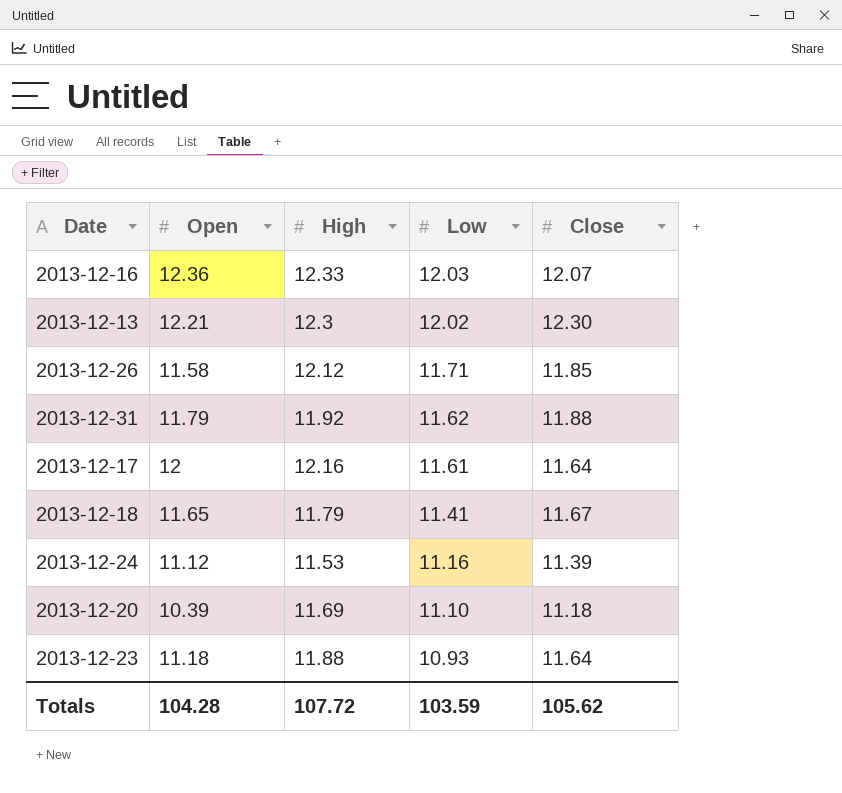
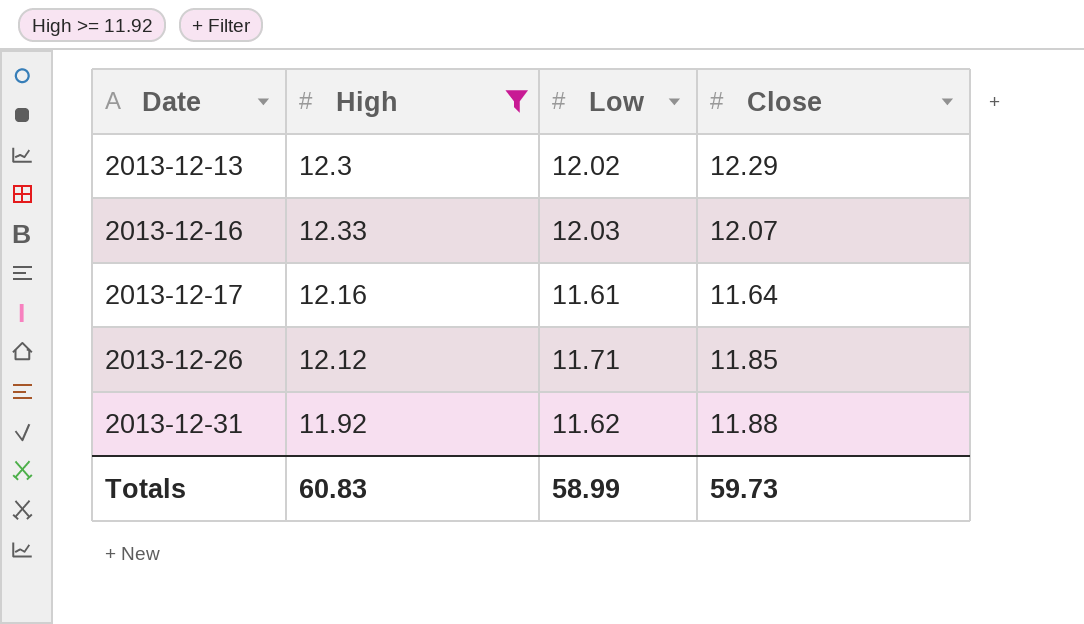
filter: none -> High >= 11.92
row order: Low descending -> Date ascending
column Open | position: 2 -> none
2013-12-13 | Close: 12.30 -> 12.29
Totals | High: 107.72 -> 60.83
Totals | Low: 103.59 -> 58.99
Totals | Close: 105.62 -> 59.73

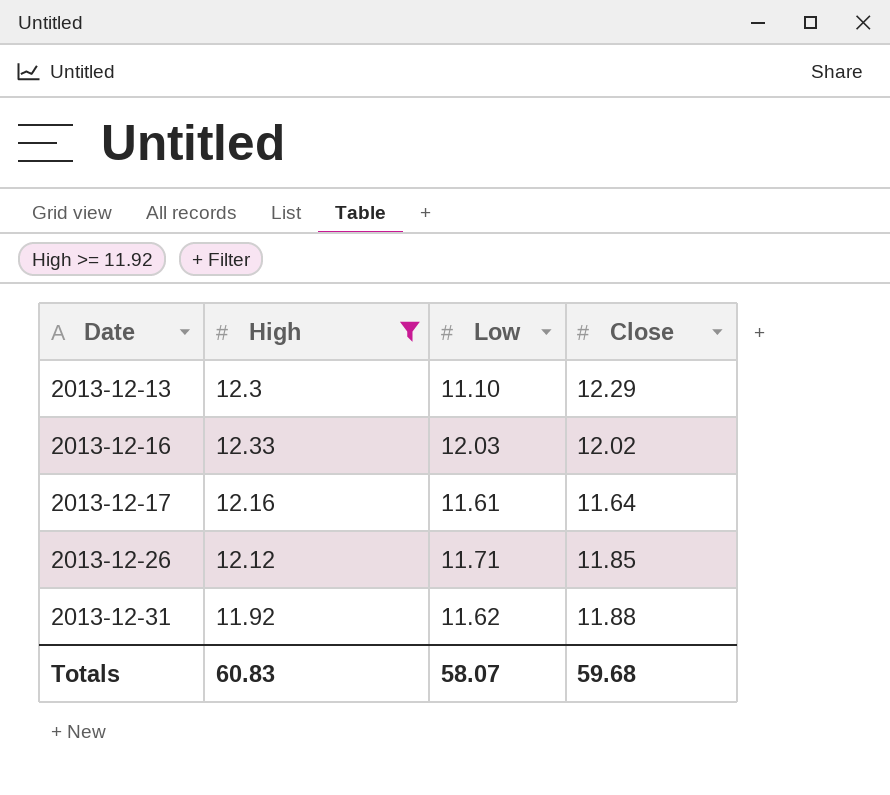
2013-12-13 | Low: 12.02 -> 11.10
2013-12-16 | Close: 12.07 -> 12.02
Totals | Low: 58.99 -> 58.07
Totals | Close: 59.73 -> 59.68

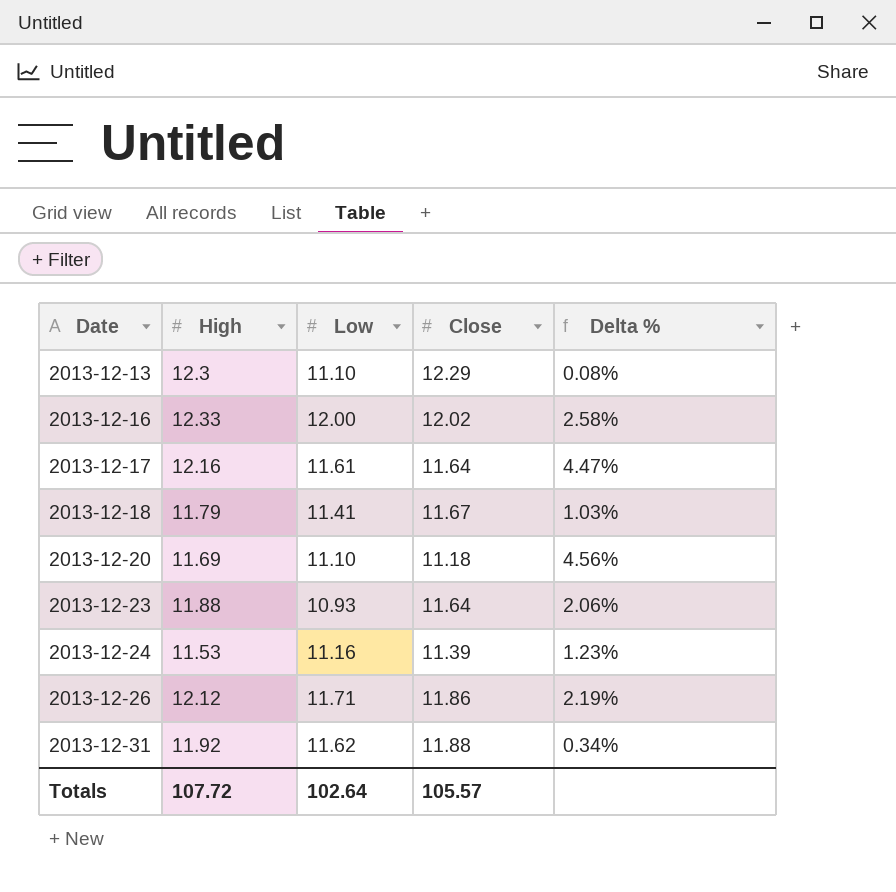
filter: High >= 11.92 -> none
column Delta % | formula: none -> ([High] - [Close]) / [Close]
2013-12-16 | Low: 12.03 -> 12.00
2013-12-26 | Close: 11.85 -> 11.86
Totals | High: 60.83 -> 107.72
Totals | Low: 58.07 -> 102.64
Totals | Close: 59.68 -> 105.57

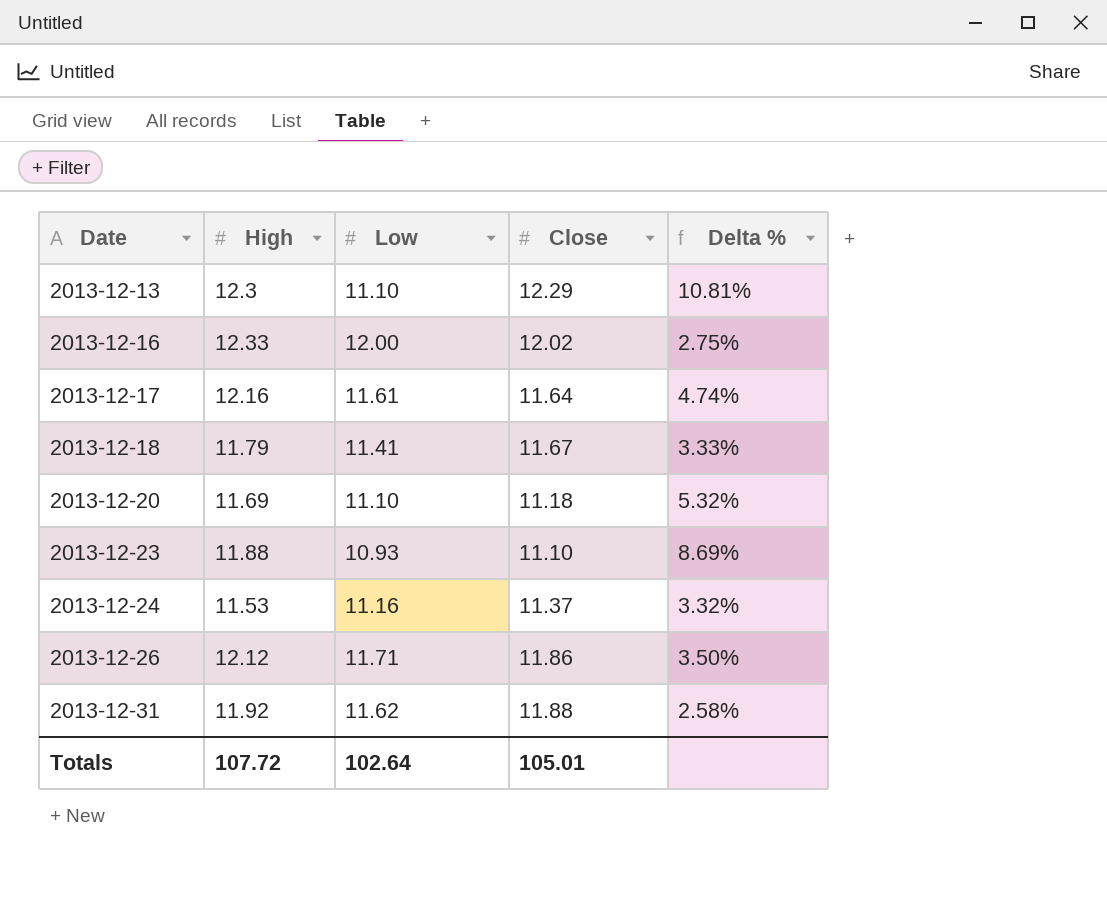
column Delta % | formula: ([High] - [Close]) / [Close] -> ([High] - [Low]) / [Low]
2013-12-23 | Close: 11.64 -> 11.10
2013-12-24 | Close: 11.39 -> 11.37
Totals | Close: 105.57 -> 105.01

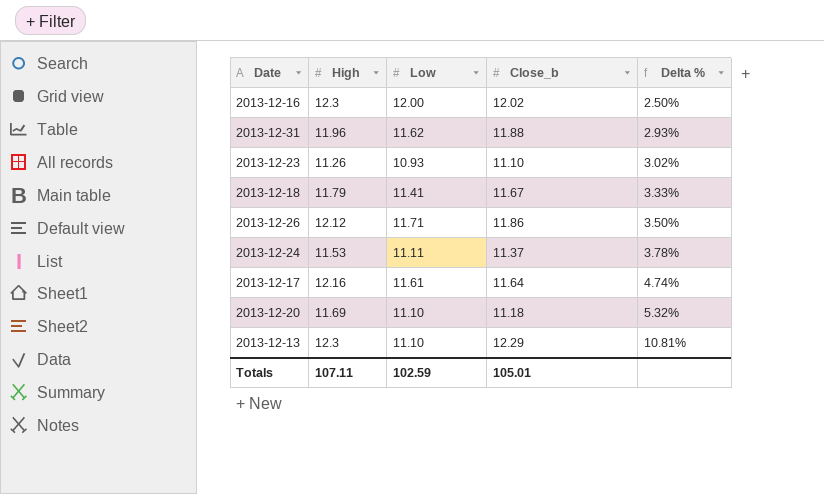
row order: Date ascending -> Delta % ascending
column name: Close -> Close_b
2013-12-16 | High: 12.33 -> 12.3
2013-12-16 | Delta %: 2.75% -> 2.50%
2013-12-31 | High: 11.92 -> 11.96
2013-12-31 | Delta %: 2.58% -> 2.93%
2013-12-23 | High: 11.88 -> 11.26
2013-12-23 | Delta %: 8.69% -> 3.02%
2013-12-24 | Low: 11.16 -> 11.11
2013-12-24 | Delta %: 3.32% -> 3.78%
Totals | High: 107.72 -> 107.11
Totals | Low: 102.64 -> 102.59

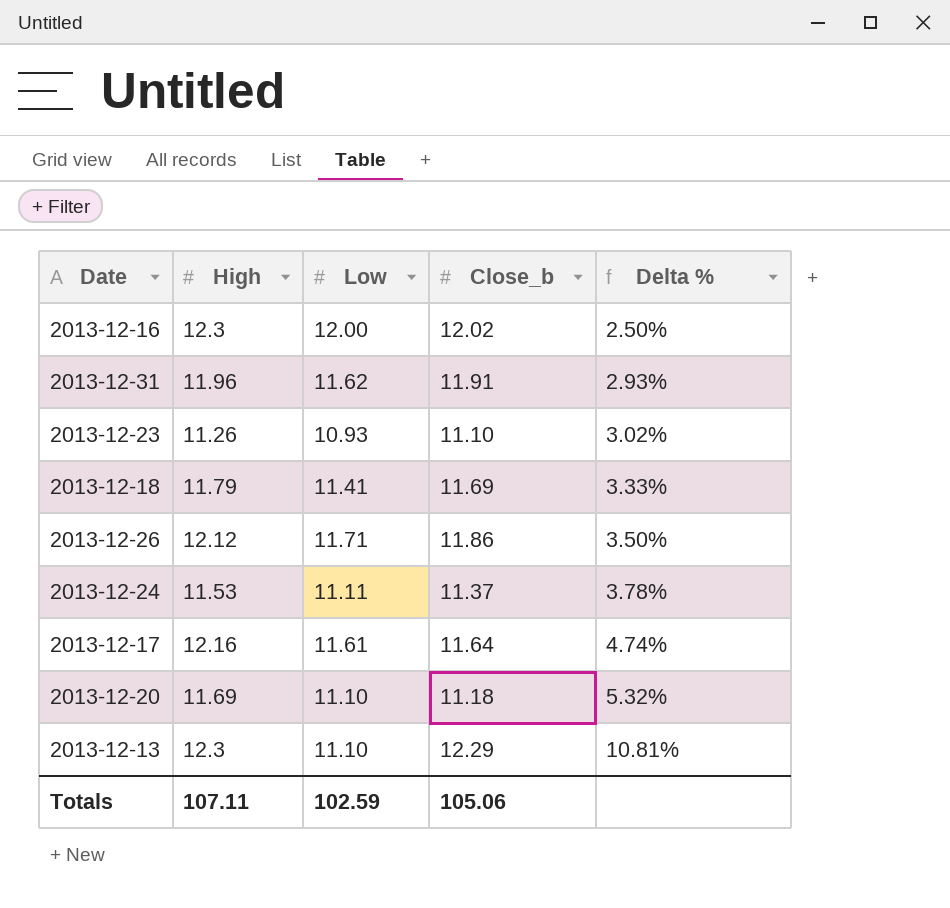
2013-12-31 | Close_b: 11.88 -> 11.91
2013-12-18 | Close_b: 11.67 -> 11.69
Totals | Close_b: 105.01 -> 105.06

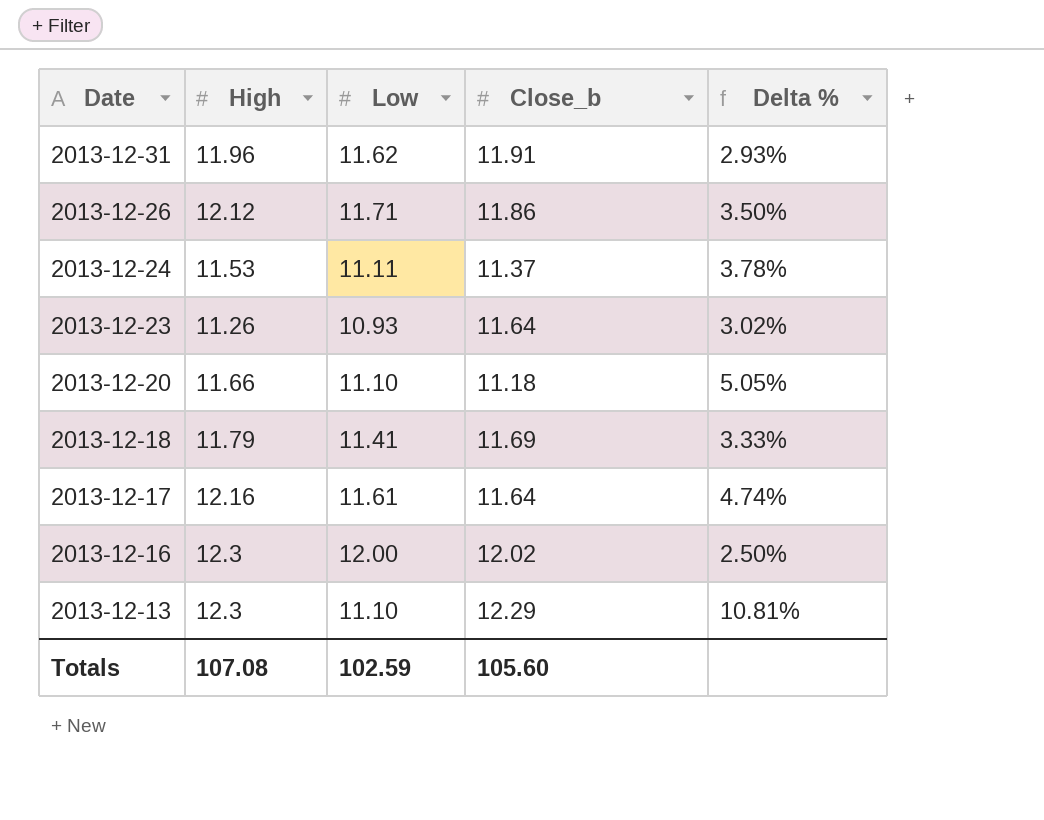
row order: Delta % ascending -> Date descending
2013-12-23 | Close_b: 11.10 -> 11.64
2013-12-20 | High: 11.69 -> 11.66
2013-12-20 | Delta %: 5.32% -> 5.05%
Totals | High: 107.11 -> 107.08
Totals | Close_b: 105.06 -> 105.60

